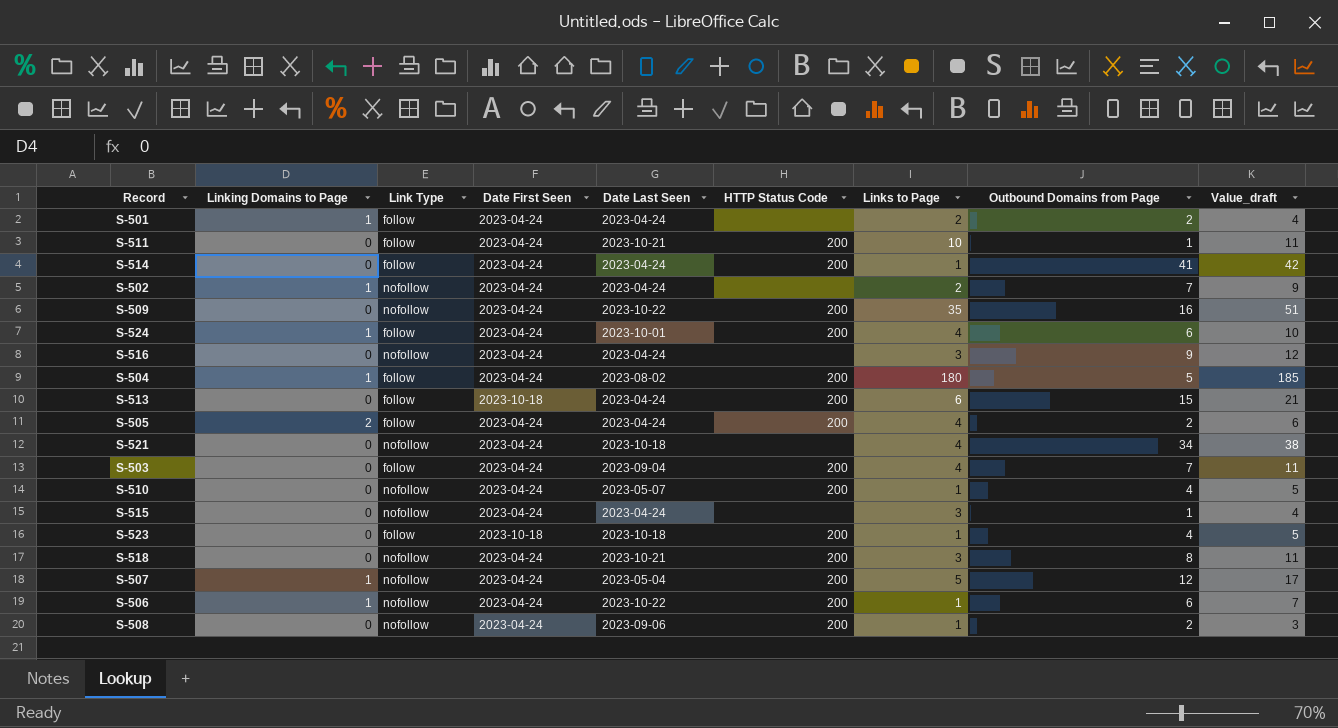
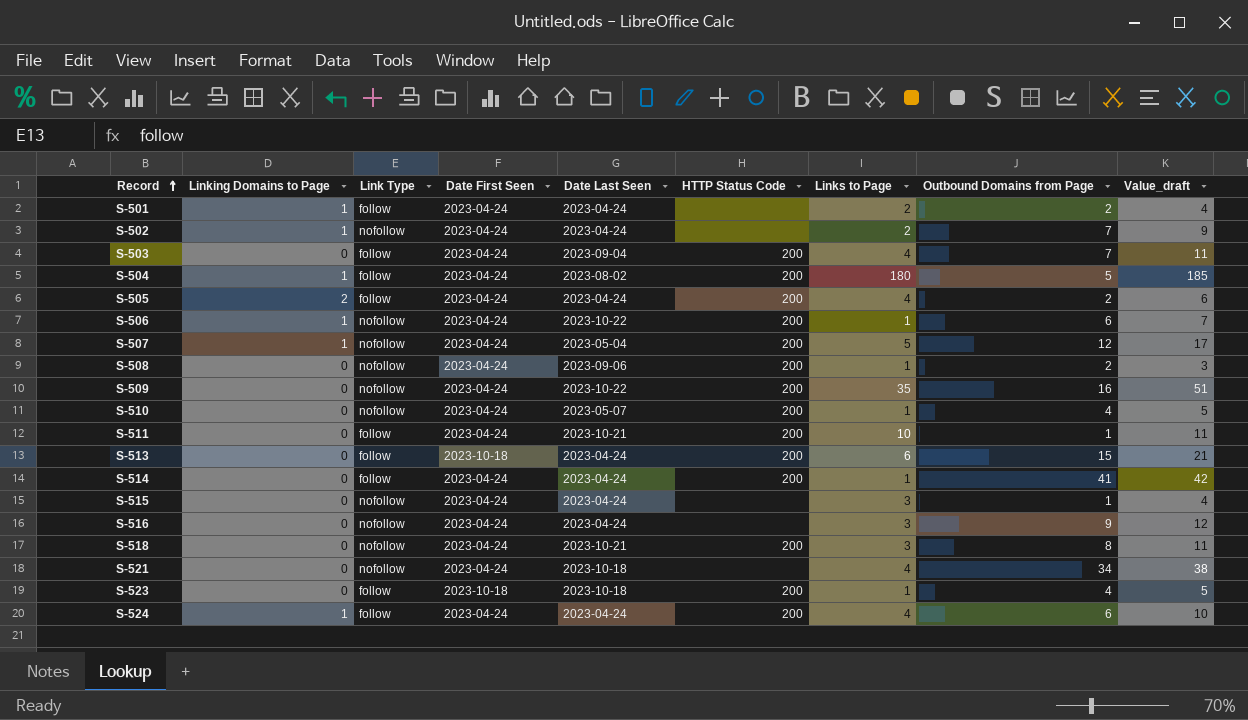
row order: none -> Record ascending
S-524 | Date Last Seen: 2023-10-01 -> 2023-04-24

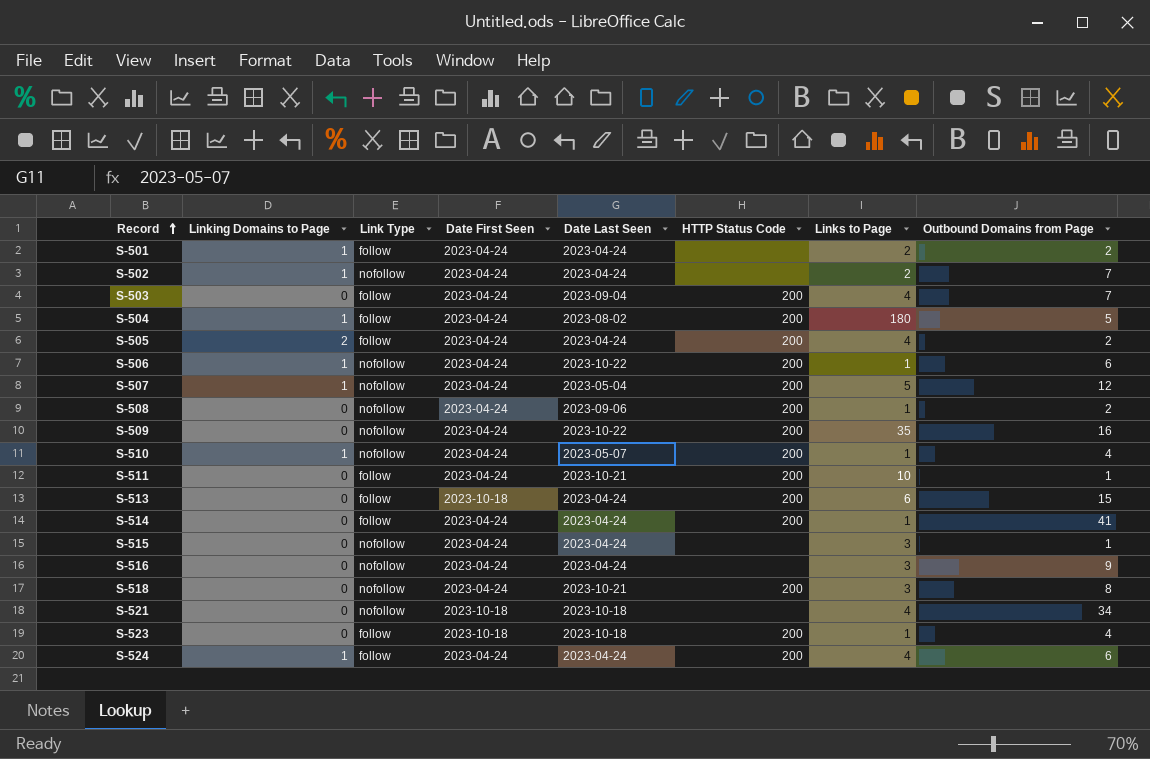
column Value_draft | formula: [Links to Page] + [Outbound Domains from Page] -> none
S-510 | Linking Domains to Page: 0 -> 1
S-521 | Date First Seen: 2023-04-24 -> 2023-10-18

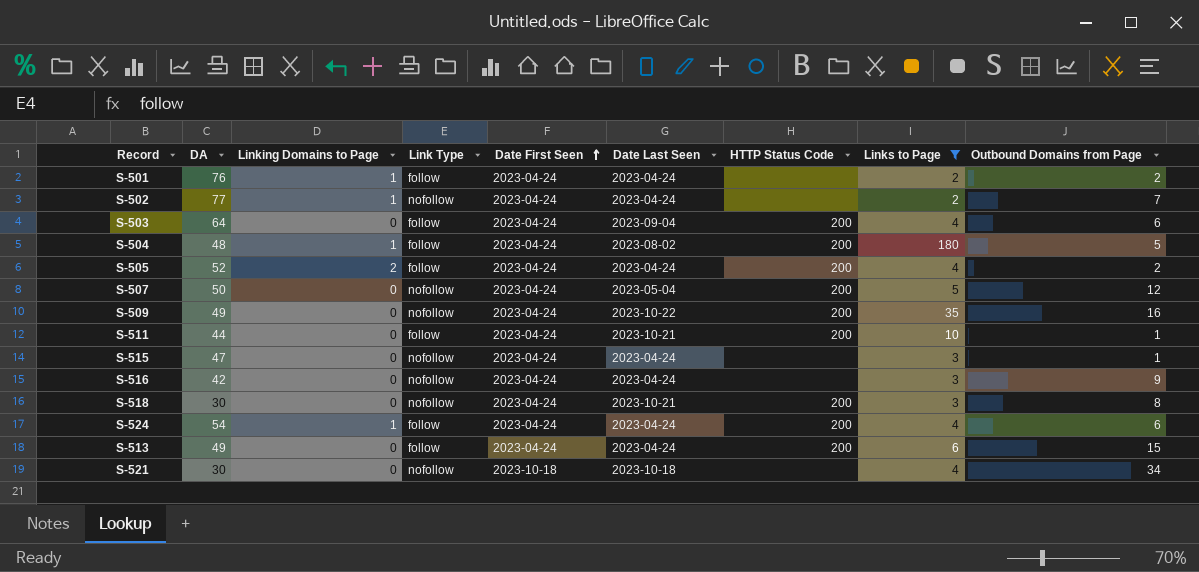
filter: none -> Links to Page != 1
row order: Record ascending -> Date First Seen ascending
column DA | position: none -> 2
S-503 | Outbound Domains from Page: 7 -> 6
S-507 | Linking Domains to Page: 1 -> 0
S-513 | Date First Seen: 2023-10-18 -> 2023-04-24

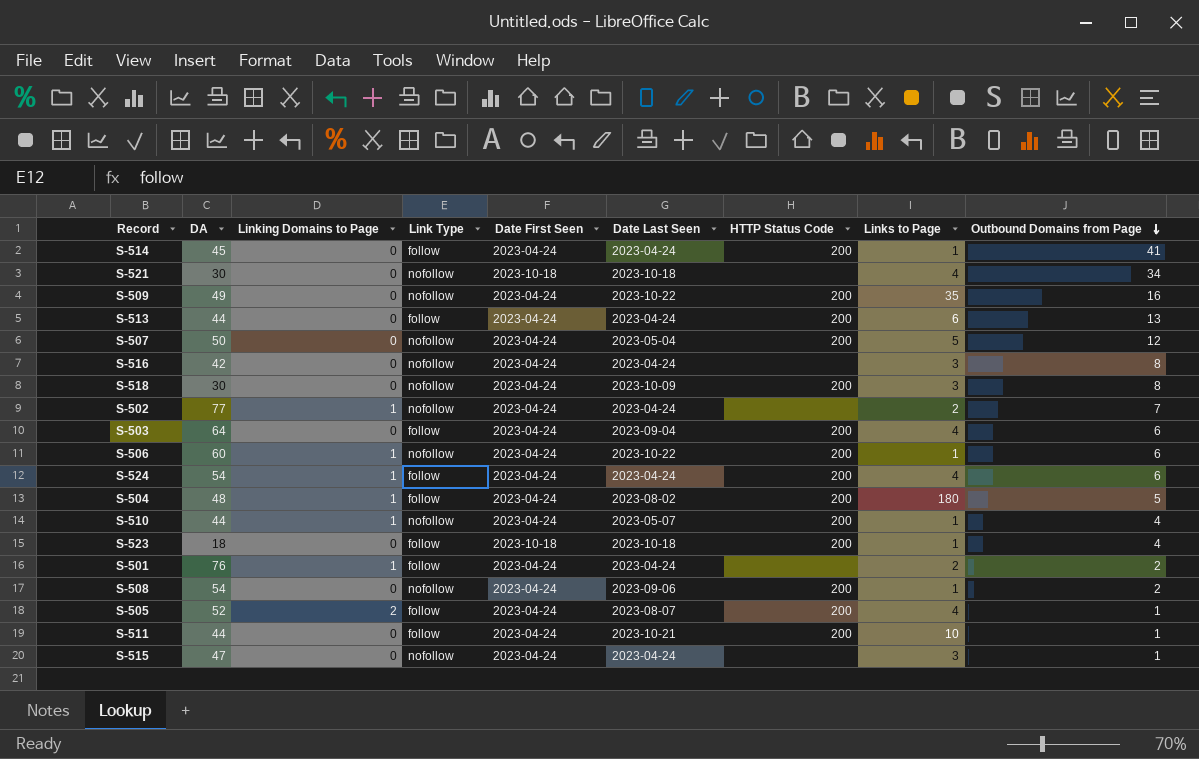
filter: Links to Page != 1 -> none
row order: Date First Seen ascending -> Outbound Domains from Page descending
S-513 | DA: 49 -> 44
S-513 | Outbound Domains from Page: 15 -> 13
S-516 | Outbound Domains from Page: 9 -> 8
S-518 | Date Last Seen: 2023-10-21 -> 2023-10-09
S-505 | Date Last Seen: 2023-04-24 -> 2023-08-07
S-505 | Outbound Domains from Page: 2 -> 1

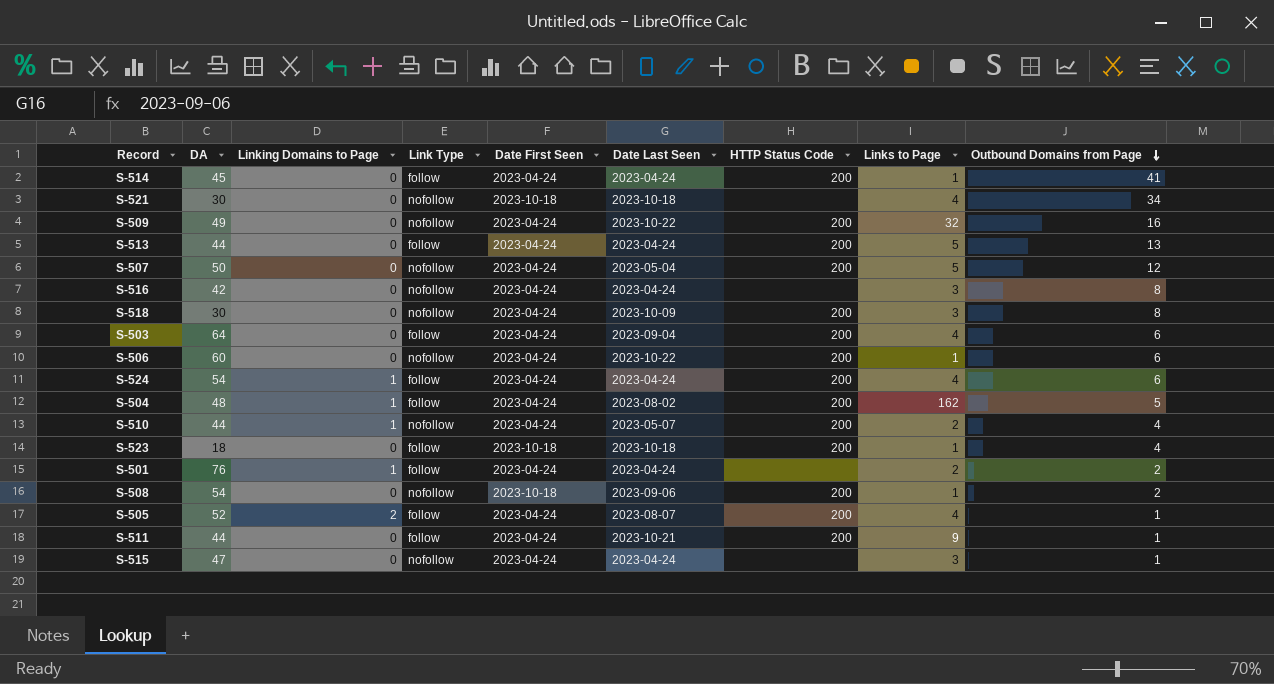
row S-502: 77 | 1 | nofollow | 2023-04-24 | 2023-04-24 | none | 2 | 7 -> none
S-509 | Links to Page: 35 -> 32
S-513 | Links to Page: 6 -> 5
S-506 | Linking Domains to Page: 1 -> 0
S-504 | Links to Page: 180 -> 162
S-510 | Links to Page: 1 -> 2
S-508 | Date First Seen: 2023-04-24 -> 2023-10-18
S-511 | Links to Page: 10 -> 9

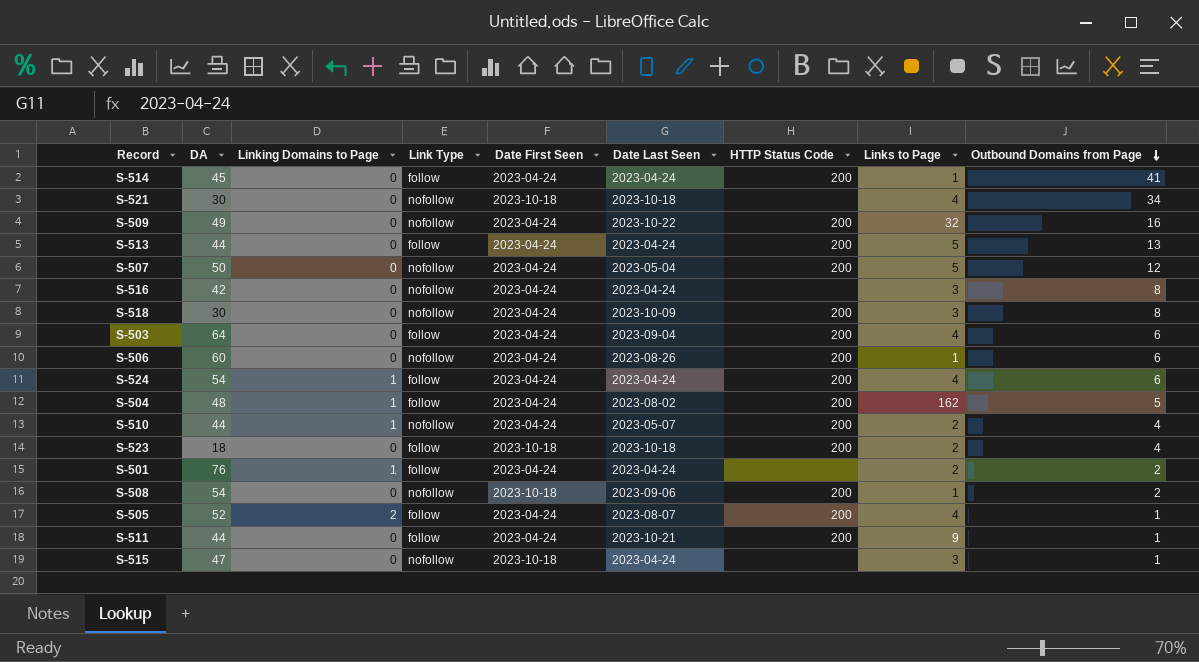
S-506 | Date Last Seen: 2023-10-22 -> 2023-08-26
S-523 | Links to Page: 1 -> 2
S-515 | Date First Seen: 2023-04-24 -> 2023-10-18

